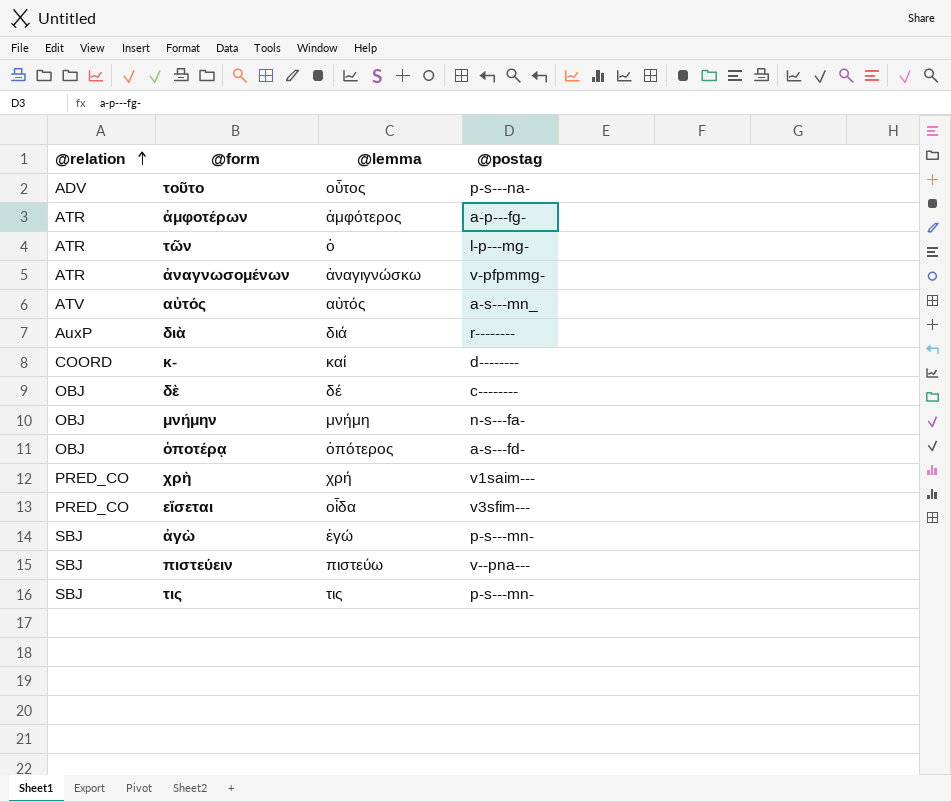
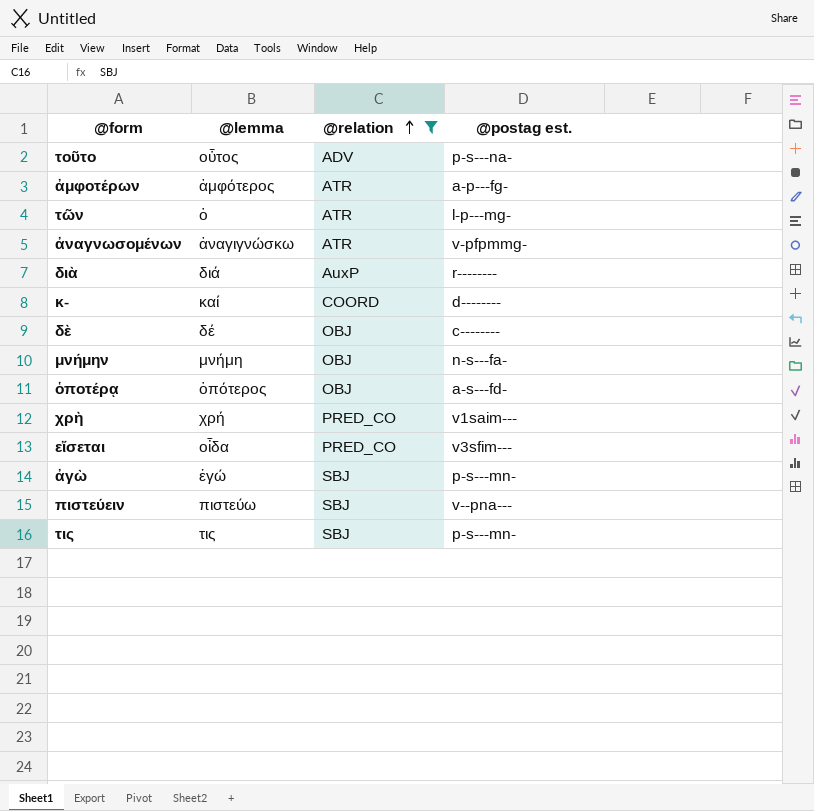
filter: none -> @relation != ATV
column @relation | position: 1 -> 3
column name: @postag -> @postag est.

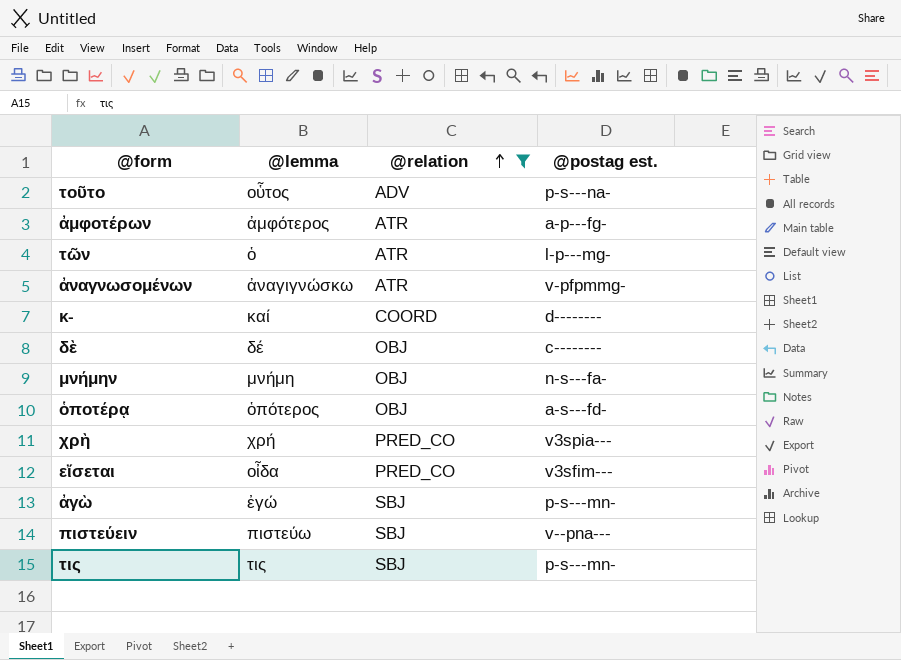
row διὰ: διά | AuxP | r-------- -> none
χρὴ | @postag est.: v1saim--- -> v3spia---

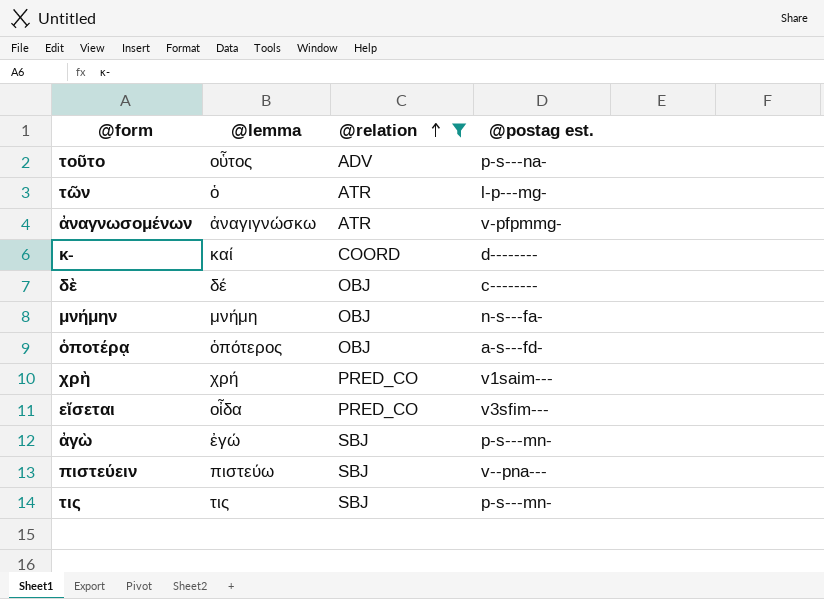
row ἀμφοτέρων: ἀμφότερος | ATR | a-p---fg- -> none
χρὴ | @postag est.: v3spia--- -> v1saim---

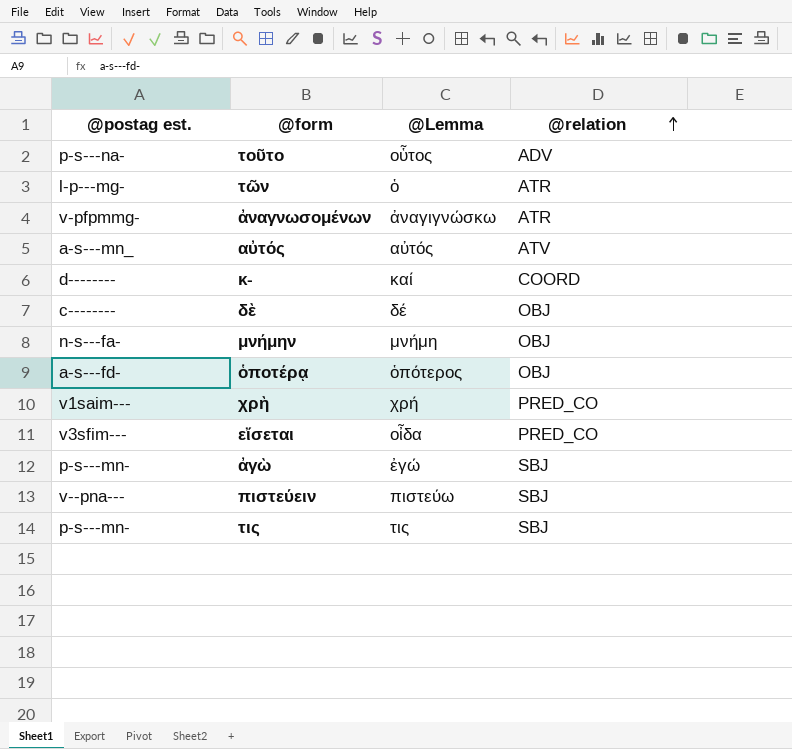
filter: @relation != ATV -> none
column @postag est. | position: 4 -> 1
column name: @lemma -> @Lemma

